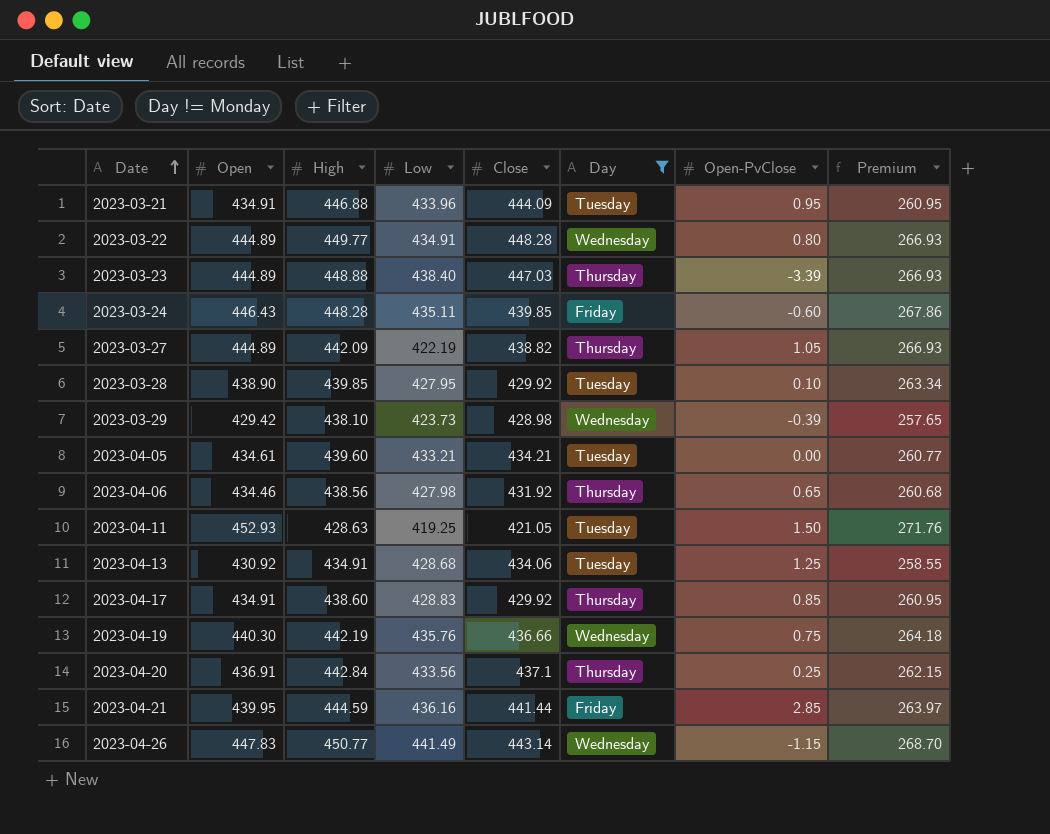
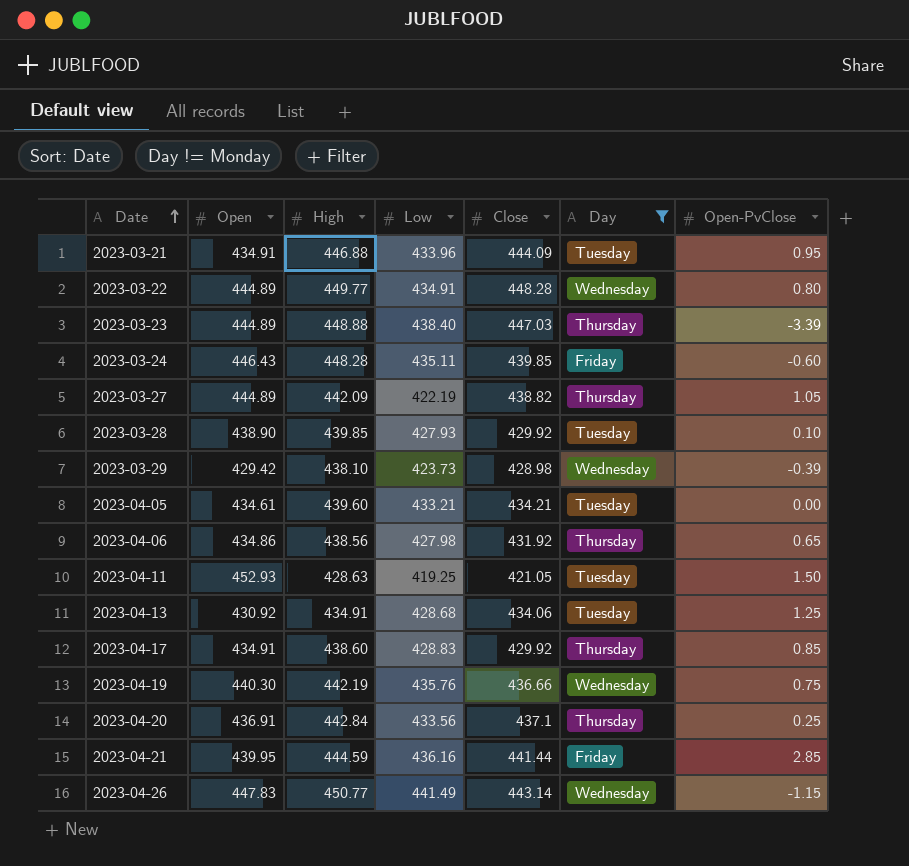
column Premium | formula: [Open] * 0.6 -> none
2023-03-28 | Low: 427.95 -> 427.93
2023-04-06 | Open: 434.46 -> 434.86

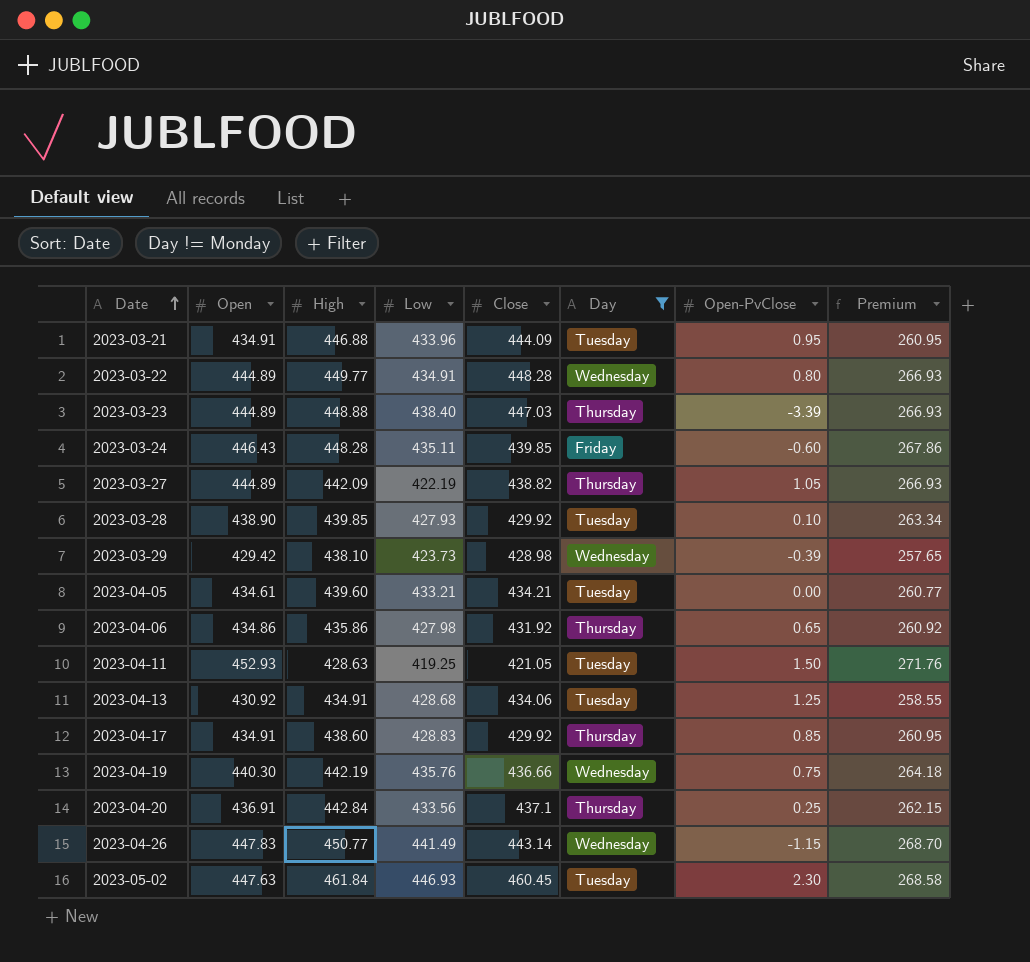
column Premium | formula: none -> [Open] * 0.6
row 2023-04-21: 439.95 | 444.59 | 436.16 | 441.44 | Friday | 2.85 -> none
2023-04-06 | High: 438.56 -> 435.86
row 2023-05-02: none -> 447.63 | 461.84 | 446.93 | 460.45 | Tuesday | 2.30 | 268.58

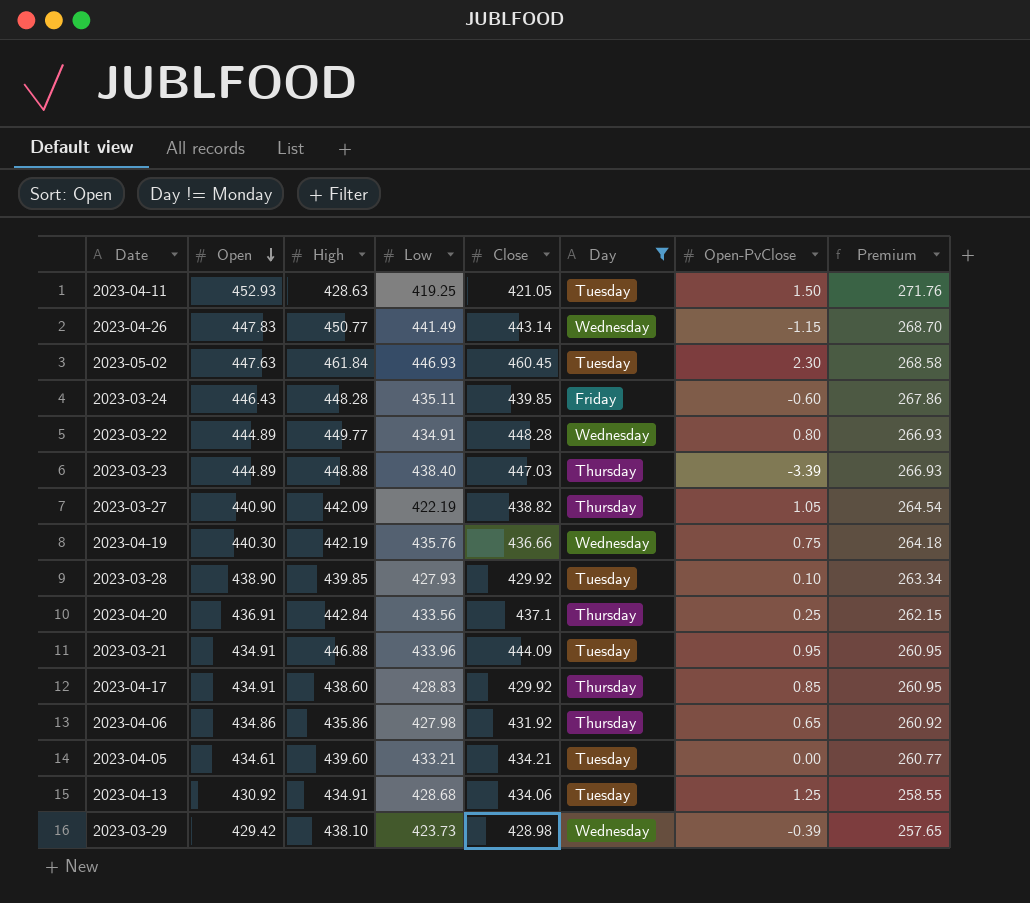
row order: Date ascending -> Open descending
2023-03-27 | Open: 444.89 -> 440.90
2023-03-27 | Premium: 266.93 -> 264.54

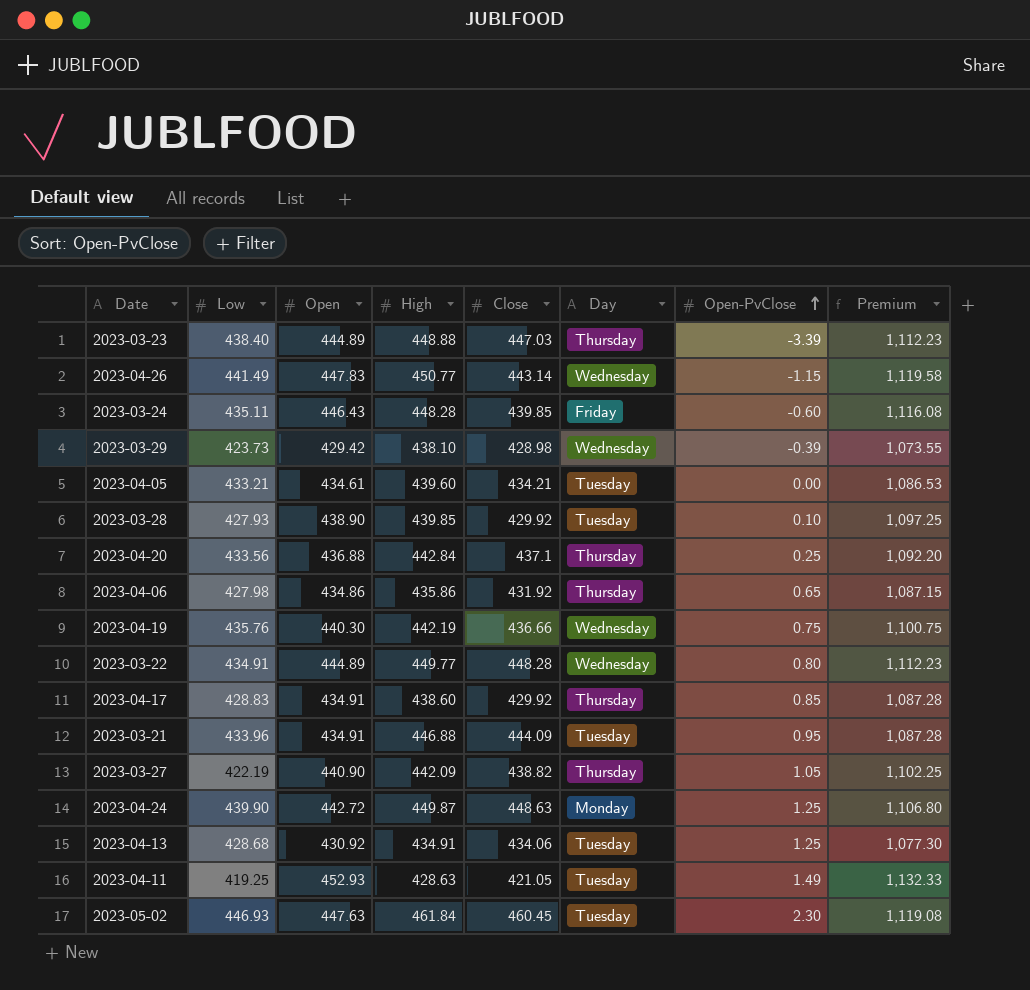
filter: Day != Monday -> none
row order: Open descending -> Open-PvClose ascending
column Low | position: 4 -> 2
column Premium | formula: [Open] * 0.6 -> [Open] * 2.5
2023-04-20 | Open: 436.91 -> 436.88
2023-04-11 | Open-PvClose: 1.50 -> 1.49

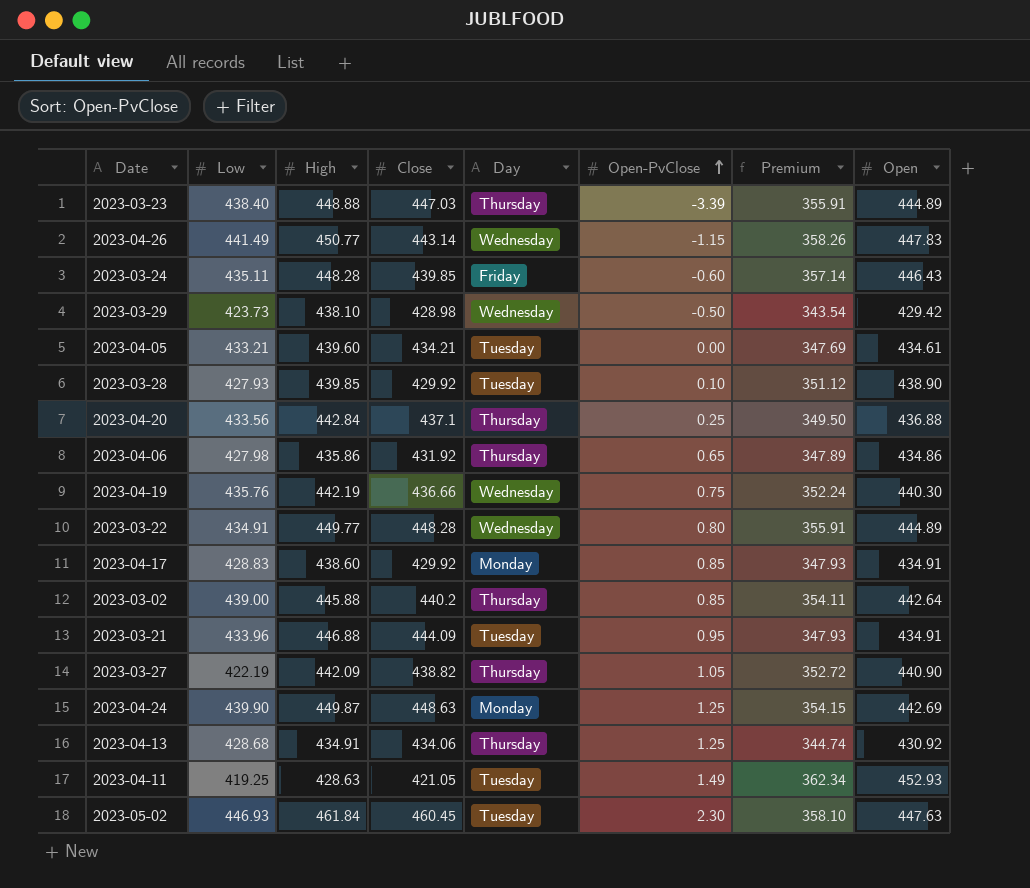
column Premium | formula: [Open] * 2.5 -> [Open] * 0.8
column Open | position: 3 -> 8
2023-03-29 | Open-PvClose: -0.39 -> -0.50
2023-04-17 | Day: Thursday -> Monday
row 2023-03-02: none -> 439.00 | 445.88 | 440.2 | Thursday | 0.85 | 354.11 | 442.64
2023-04-24 | Open: 442.72 -> 442.69
2023-04-13 | Day: Tuesday -> Thursday

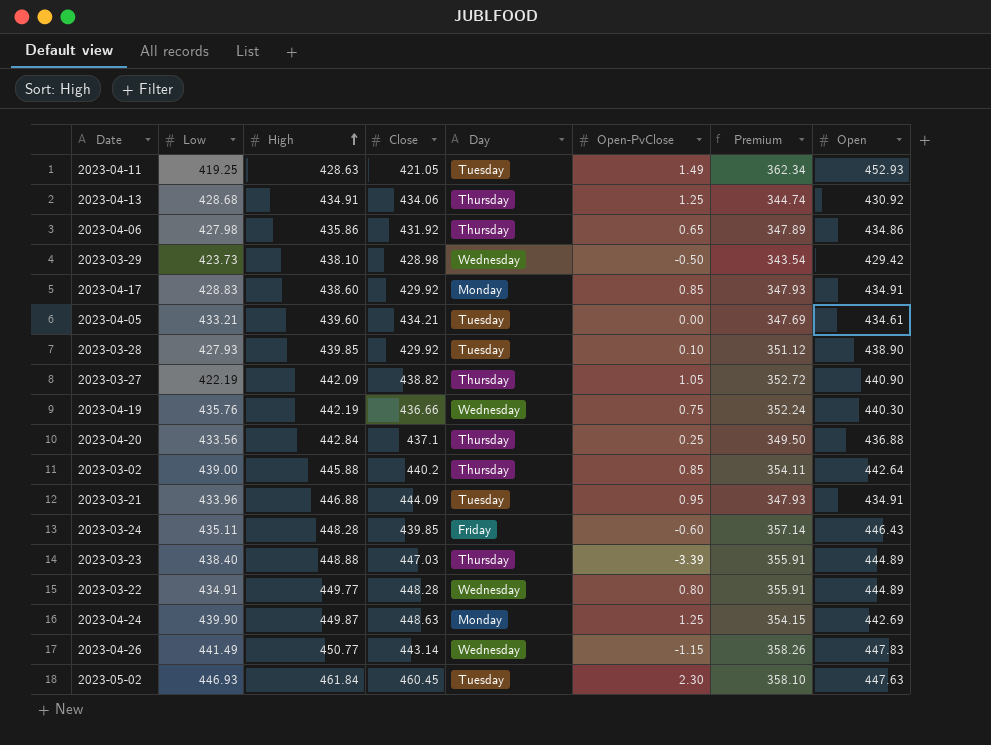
row order: Open-PvClose ascending -> High ascending

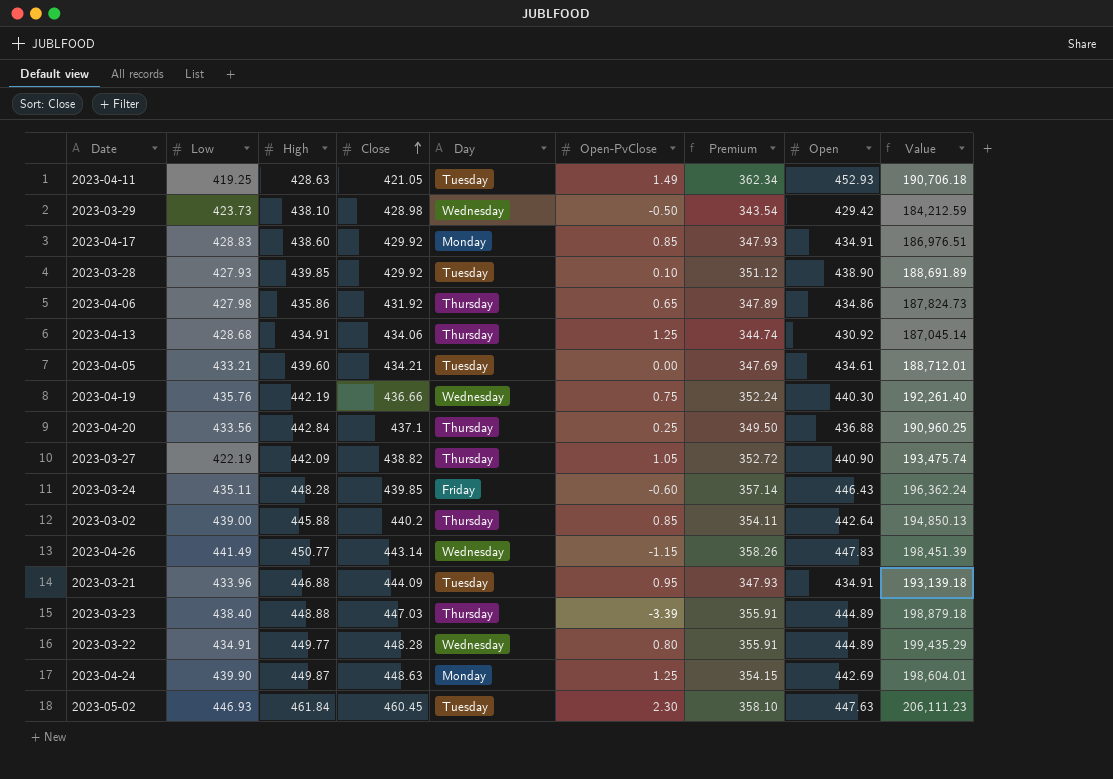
row order: High ascending -> Close ascending
column Value | formula: none -> [Close] * [Open]

